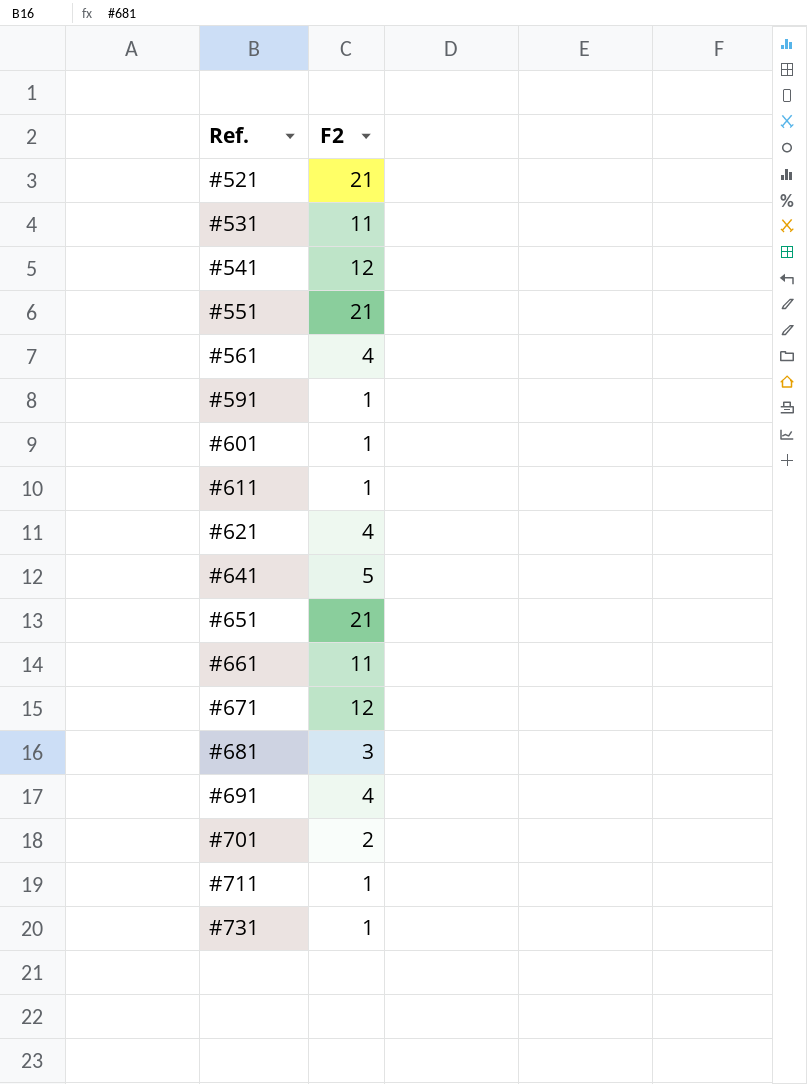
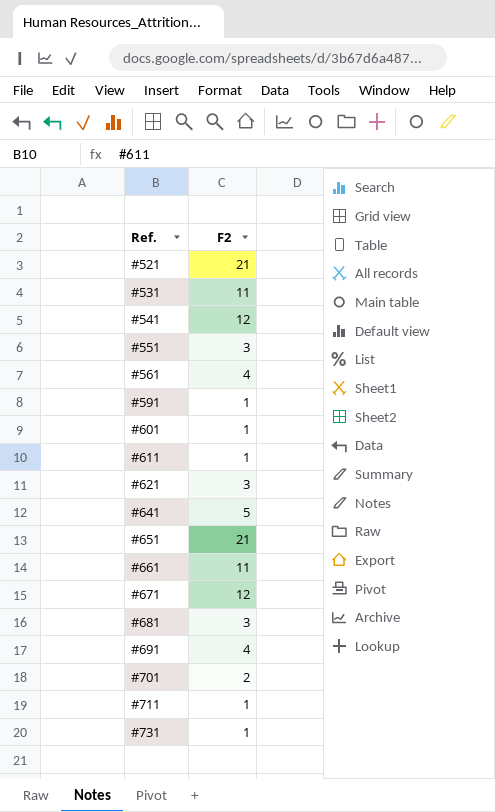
#551 | F2: 21 -> 3
#621 | F2: 4 -> 3

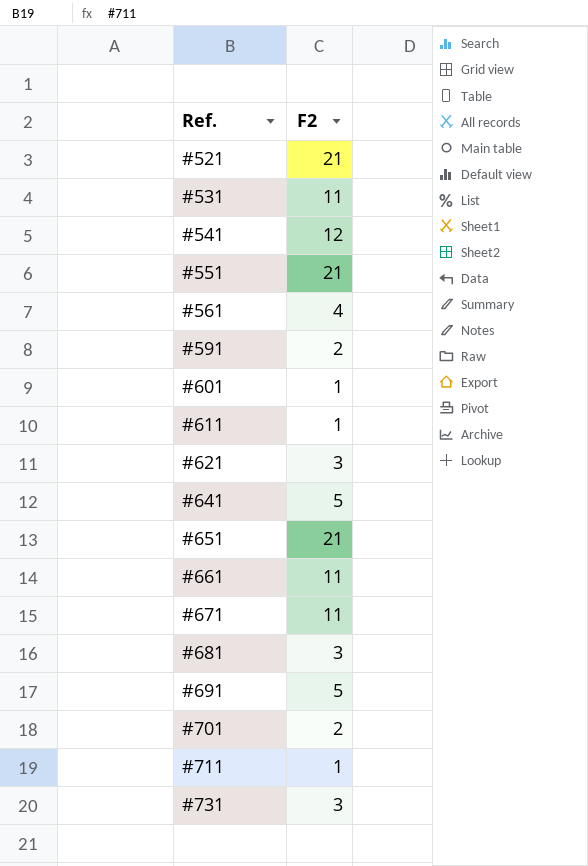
#551 | F2: 3 -> 21
#591 | F2: 1 -> 2
#671 | F2: 12 -> 11
#691 | F2: 4 -> 5
#731 | F2: 1 -> 3

